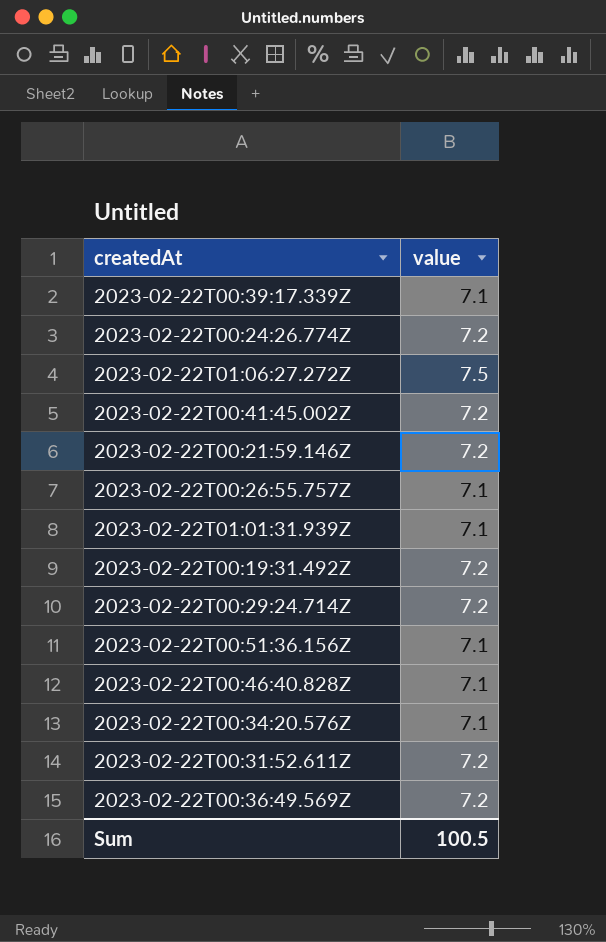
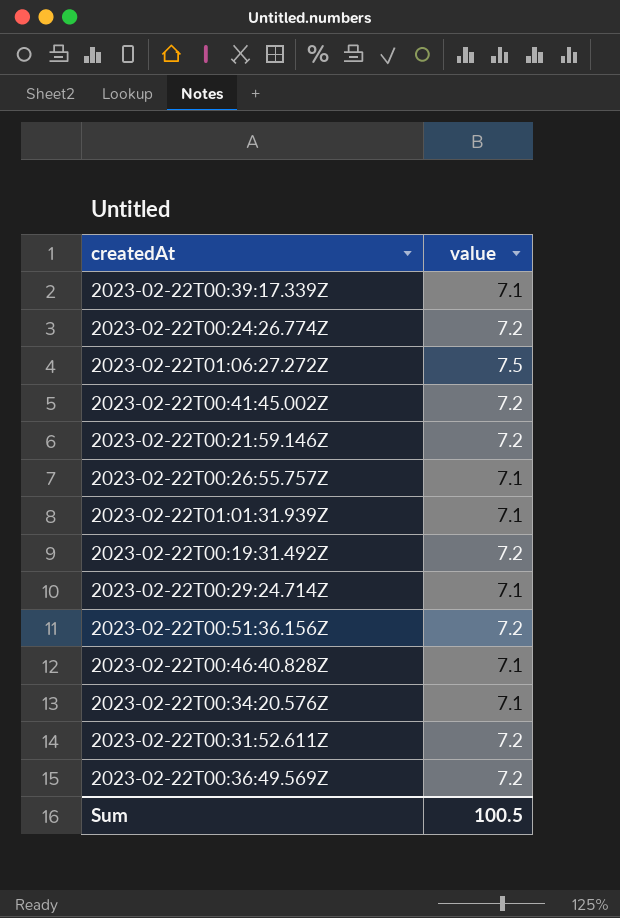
2023-02-22T00:29:24.714Z | value: 7.2 -> 7.1
2023-02-22T00:51:36.156Z | value: 7.1 -> 7.2

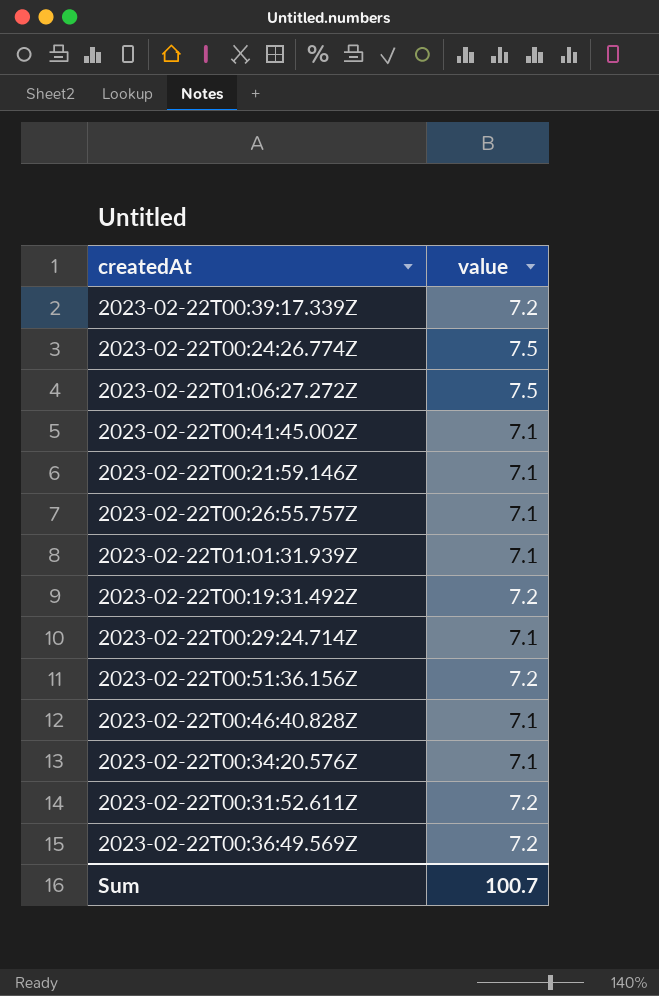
2023-02-22T00:39:17.339Z | value: 7.1 -> 7.2
2023-02-22T00:24:26.774Z | value: 7.2 -> 7.5
2023-02-22T00:41:45.002Z | value: 7.2 -> 7.1
2023-02-22T00:21:59.146Z | value: 7.2 -> 7.1
Sum | value: 100.5 -> 100.7

